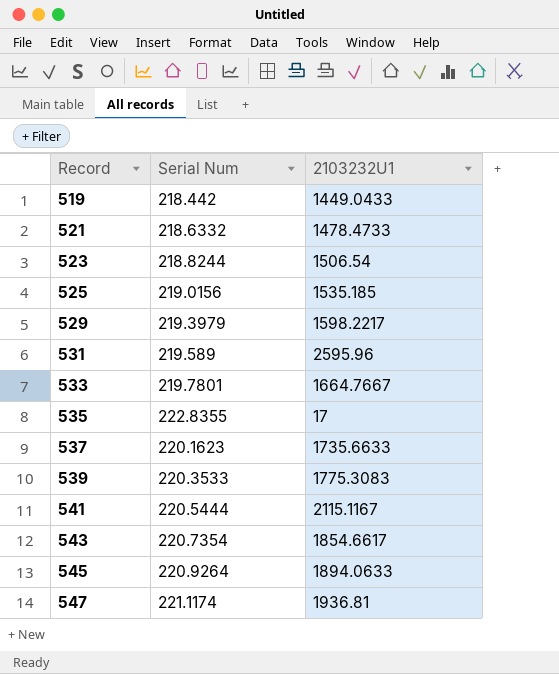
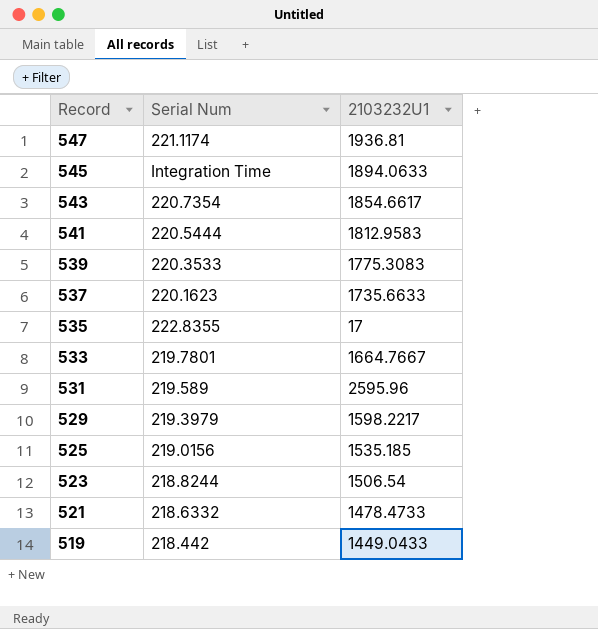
row order: Record ascending -> Record descending
545 | Serial Num: 220.9264 -> Integration Time
541 | 2103232U1: 2115.1167 -> 1812.9583

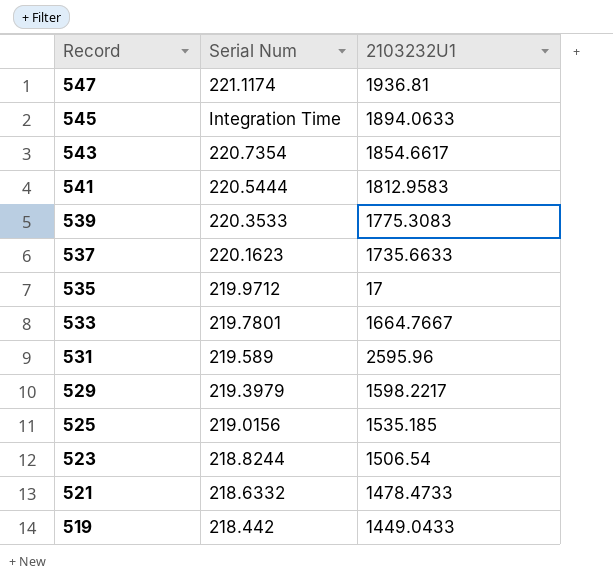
535 | Serial Num: 222.8355 -> 219.9712

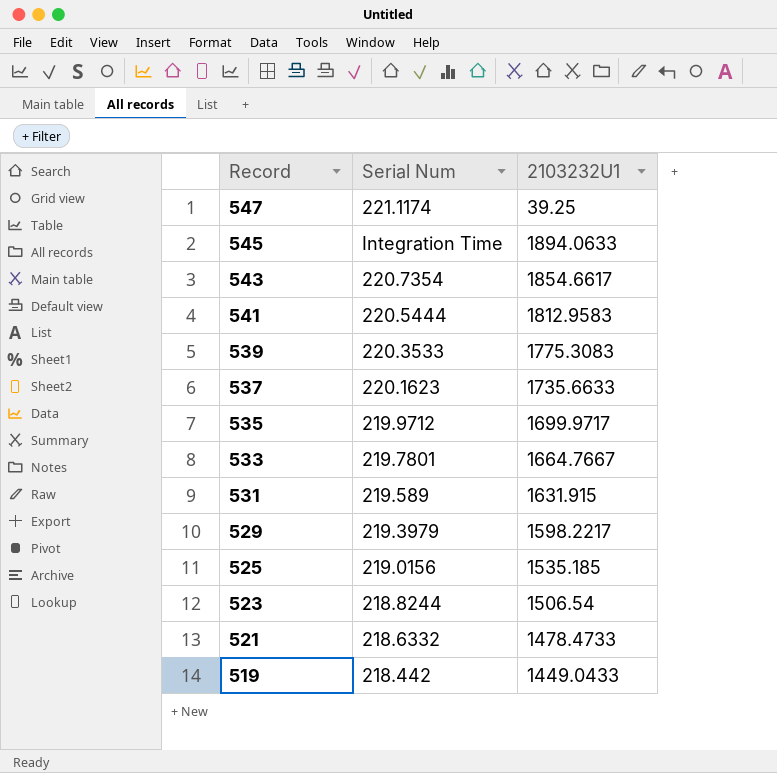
547 | 2103232U1: 1936.81 -> 39.25
535 | 2103232U1: 17 -> 1699.9717
531 | 2103232U1: 2595.96 -> 1631.915

